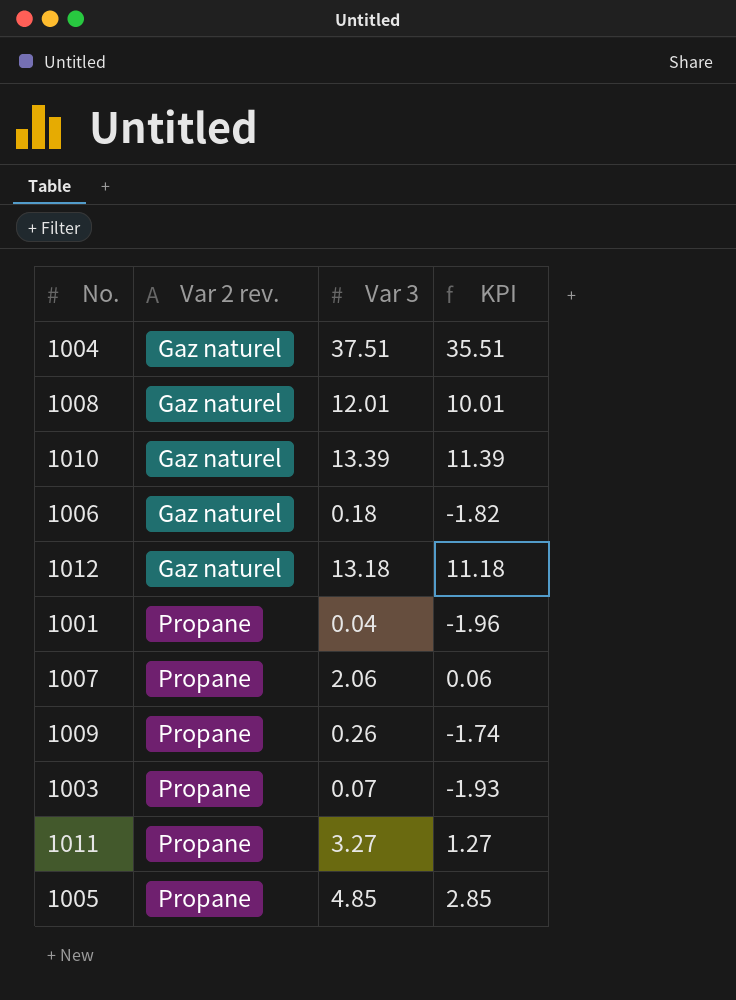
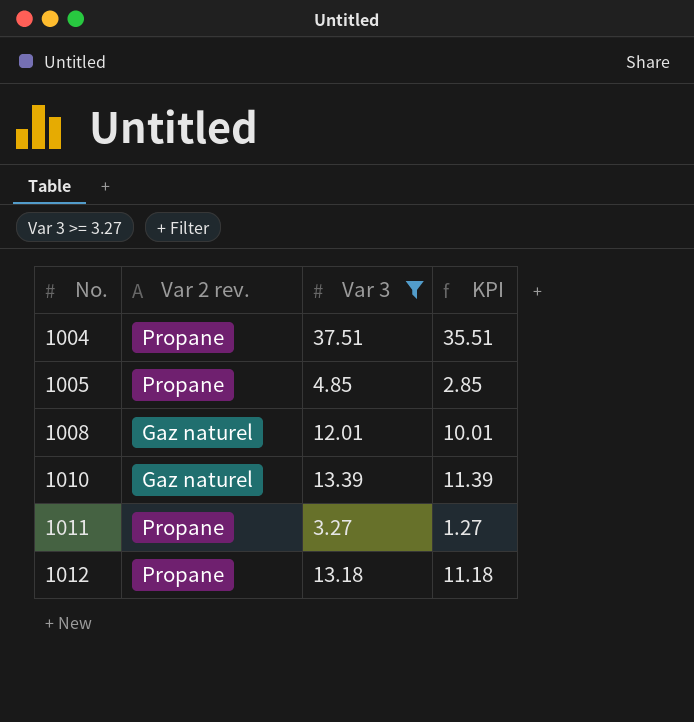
filter: none -> Var 3 >= 3.27
row order: Var 2 rev. ascending -> No. ascending
1004 | Var 2 rev.: Gaz naturel -> Propane
1012 | Var 2 rev.: Gaz naturel -> Propane

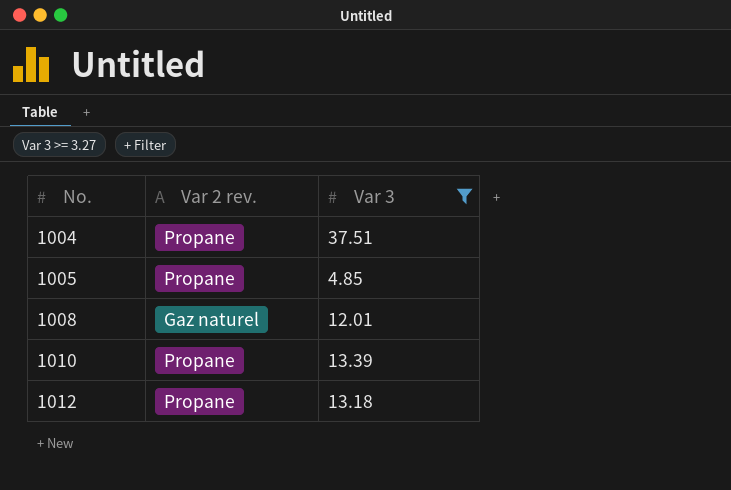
column KPI | formula: [Var 3] - 2 -> none
row 1011: Propane | 3.27 | 1.27 -> none
1010 | Var 2 rev.: Gaz naturel -> Propane

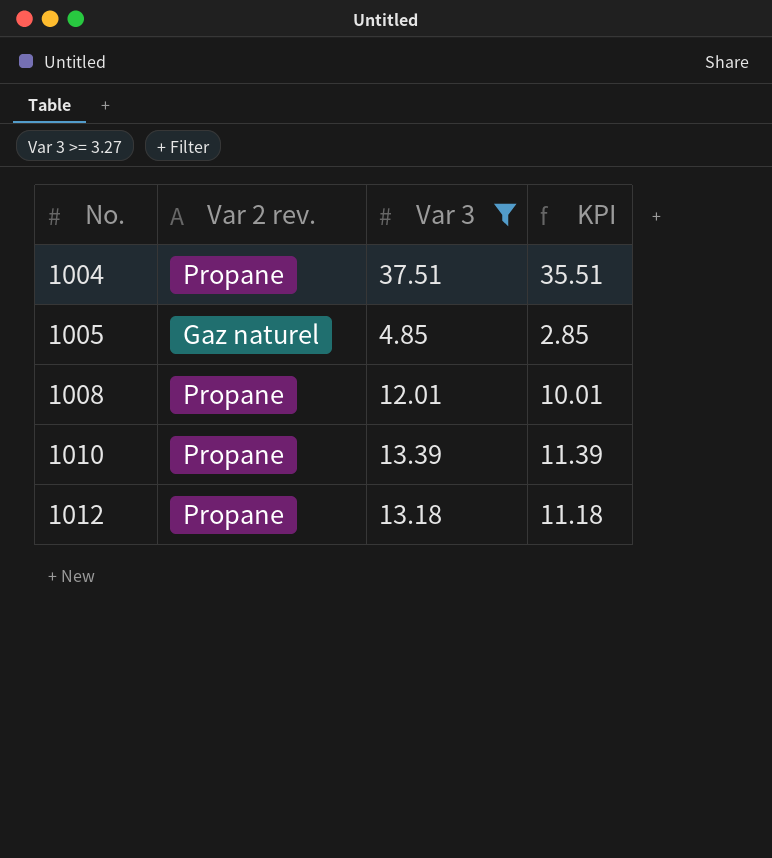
column KPI | formula: none -> [Var 3] - 2
1005 | Var 2 rev.: Propane -> Gaz naturel
1008 | Var 2 rev.: Gaz naturel -> Propane

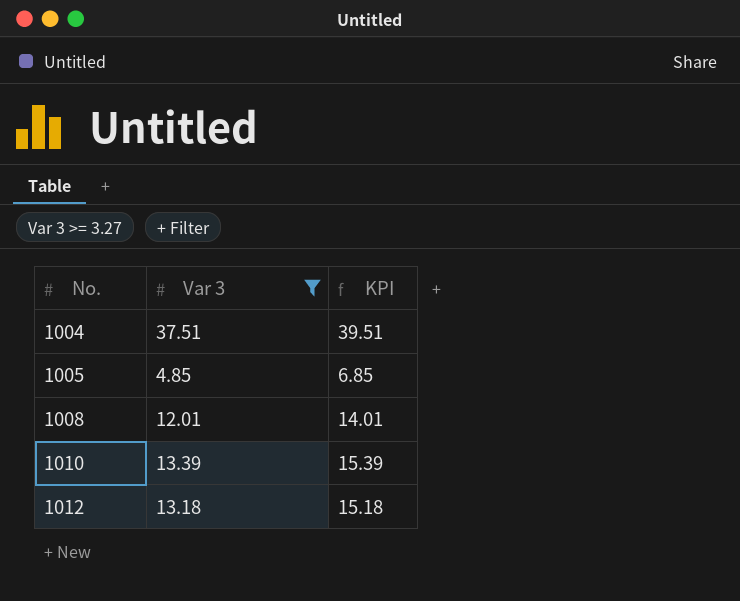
column Var 2 rev. | position: 2 -> none
column KPI | formula: [Var 3] - 2 -> [Var 3] + 2

